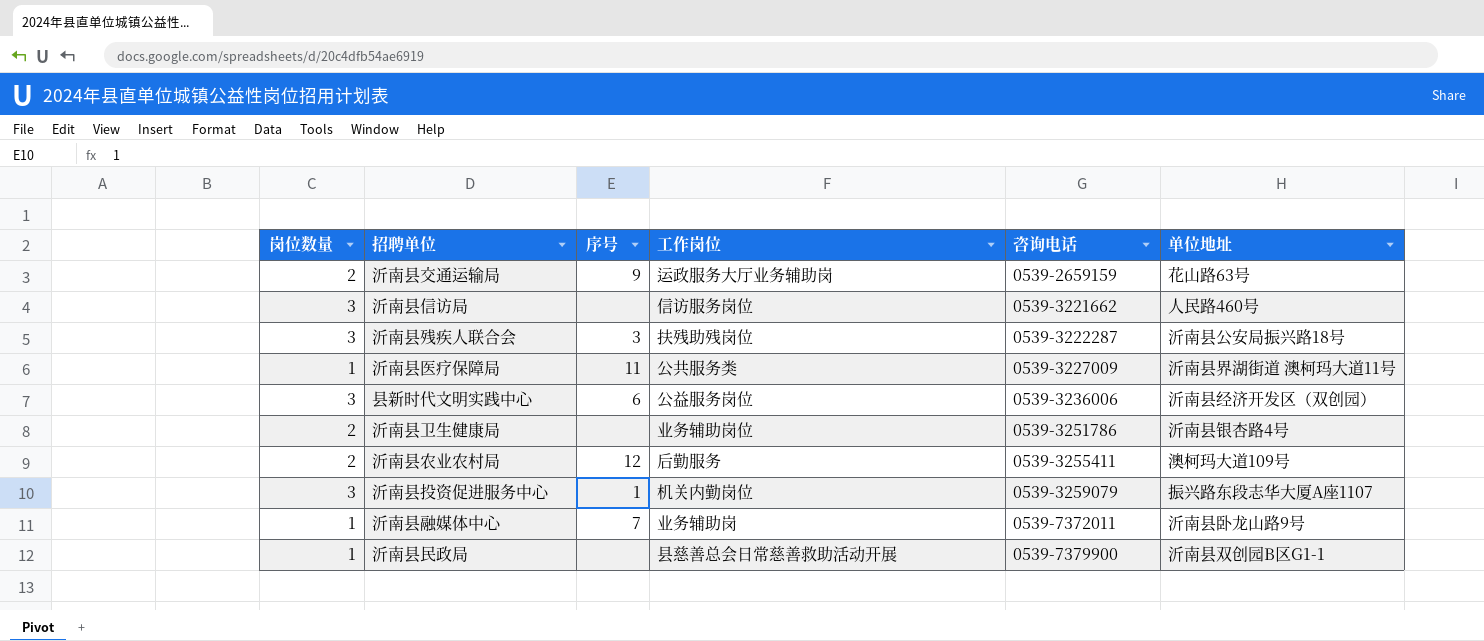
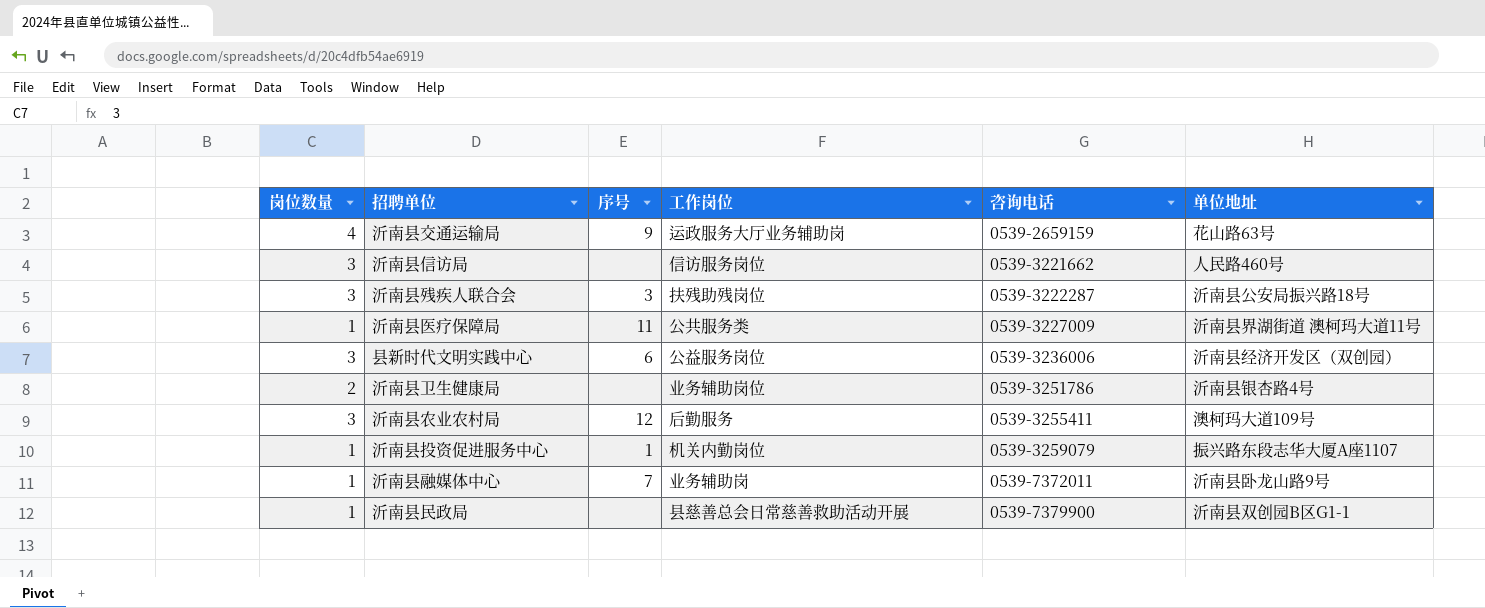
沂南县交通运输局 | 岗位数量: 2 -> 4
沂南县农业农村局 | 岗位数量: 2 -> 3
沂南县投资促进服务中心 | 岗位数量: 3 -> 1

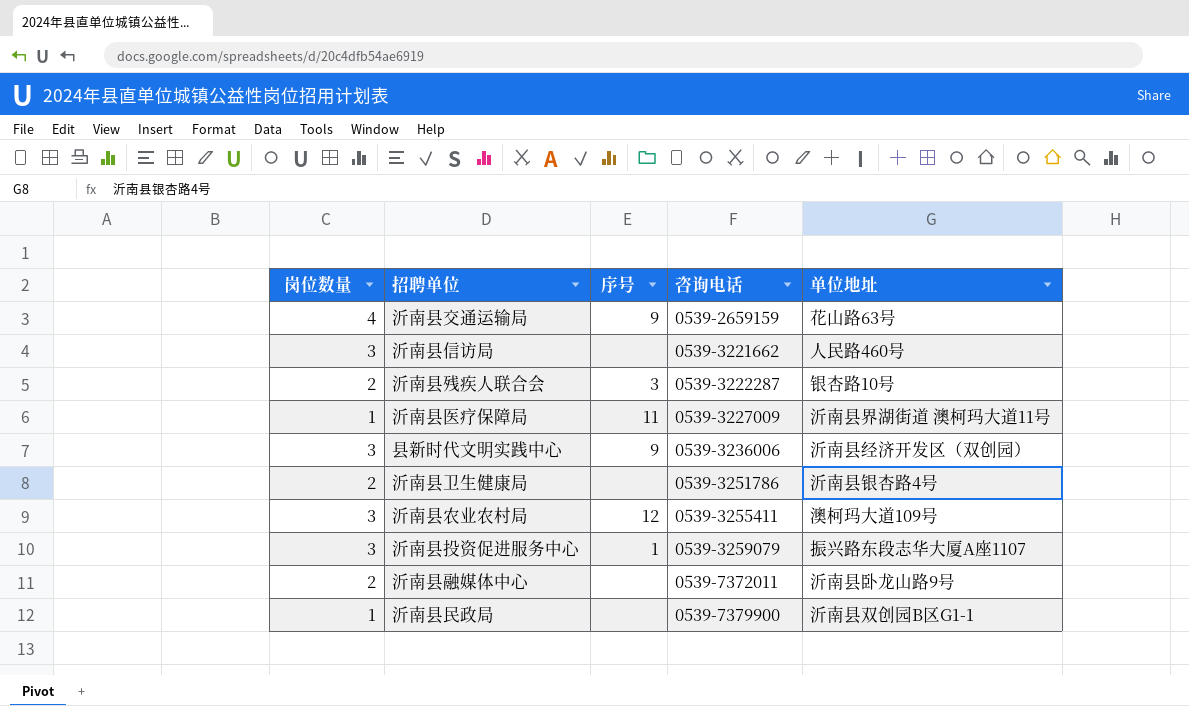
column 工作岗位 | position: 4 -> none
沂南县残疾人联合会 | 岗位数量: 3 -> 2
沂南县残疾人联合会 | 单位地址: 沂南县公安局振兴路18号 -> 银杏路10号
县新时代文明实践中心 | 序号: 6 -> 9
沂南县投资促进服务中心 | 岗位数量: 1 -> 3
沂南县融媒体中心 | 岗位数量: 1 -> 2
沂南县融媒体中心 | 序号: 7 -> none

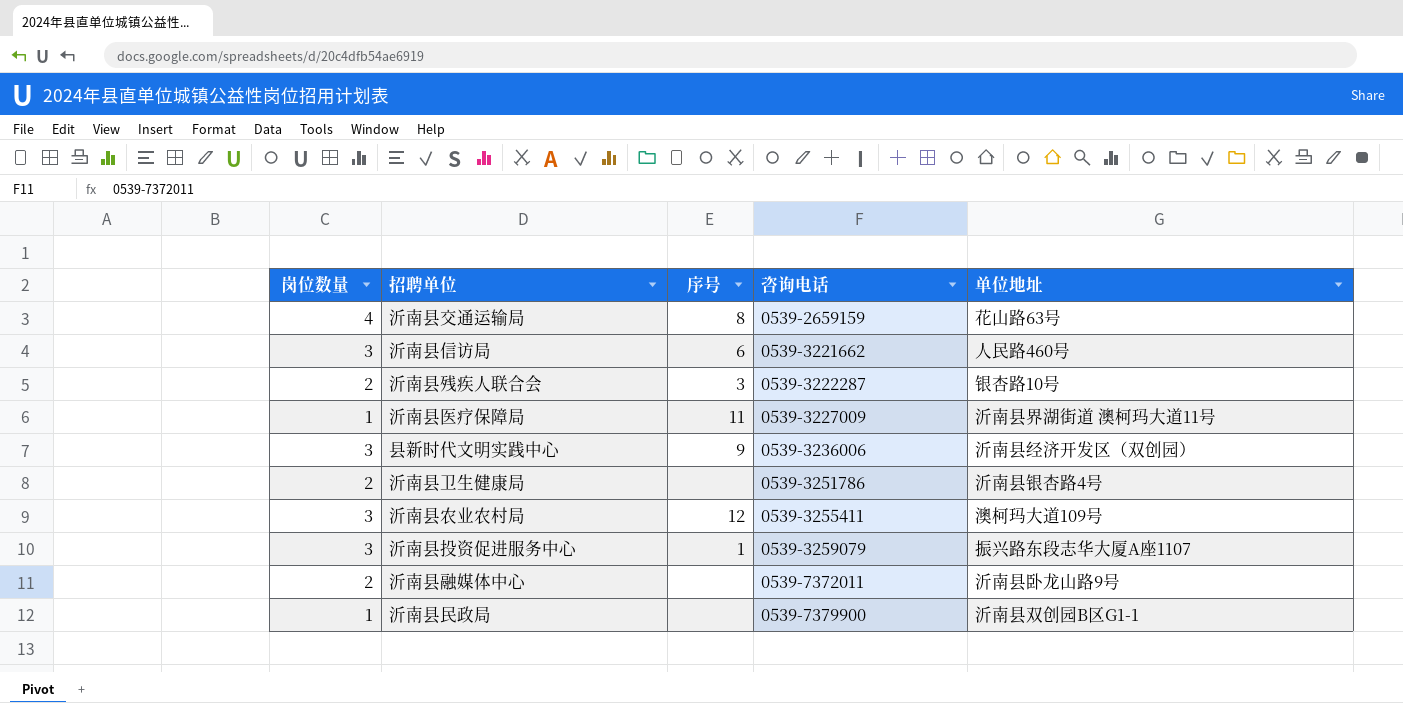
沂南县交通运输局 | 序号: 9 -> 8
沂南县信访局 | 序号: none -> 6

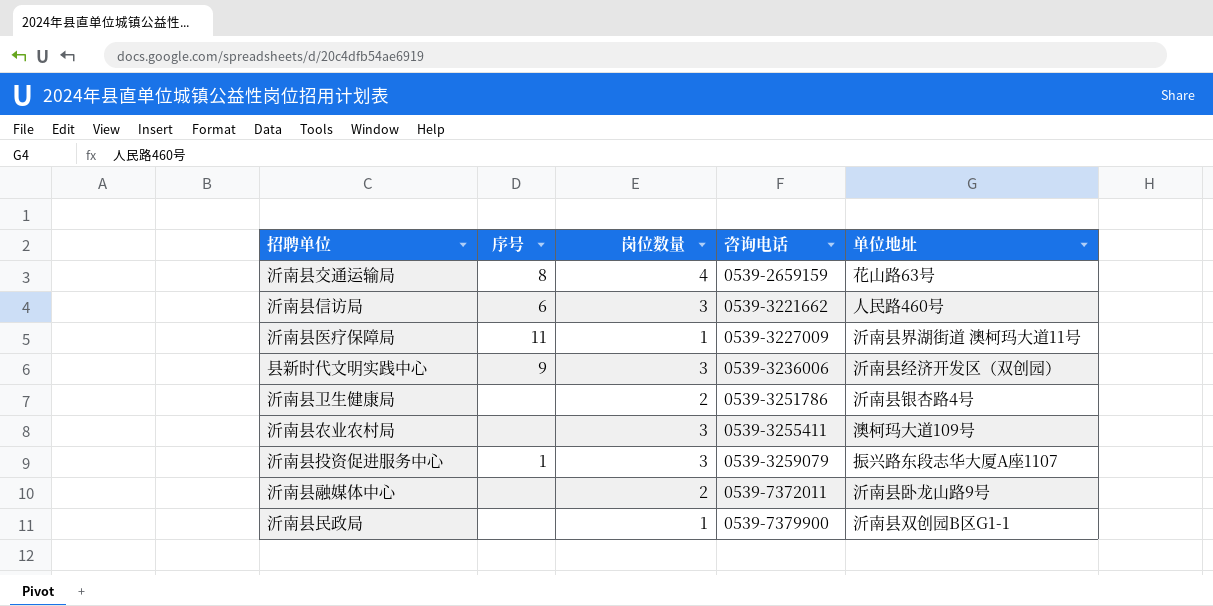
column 岗位数量 | position: 1 -> 3
row 沂南县残疾人联合会: 2 | 3 | 0539-3222287 | 银杏路10号 -> none
沂南县农业农村局 | 序号: 12 -> none

